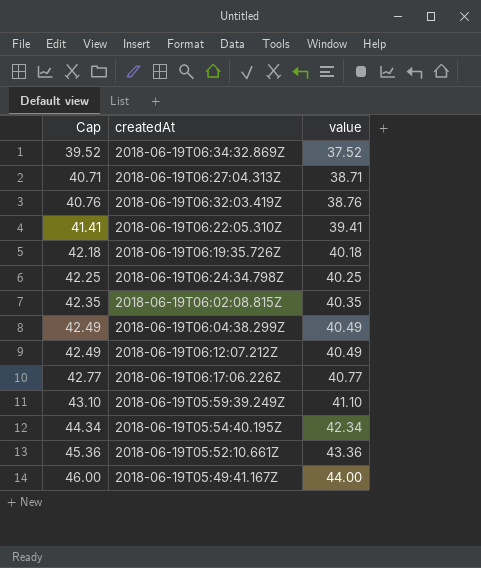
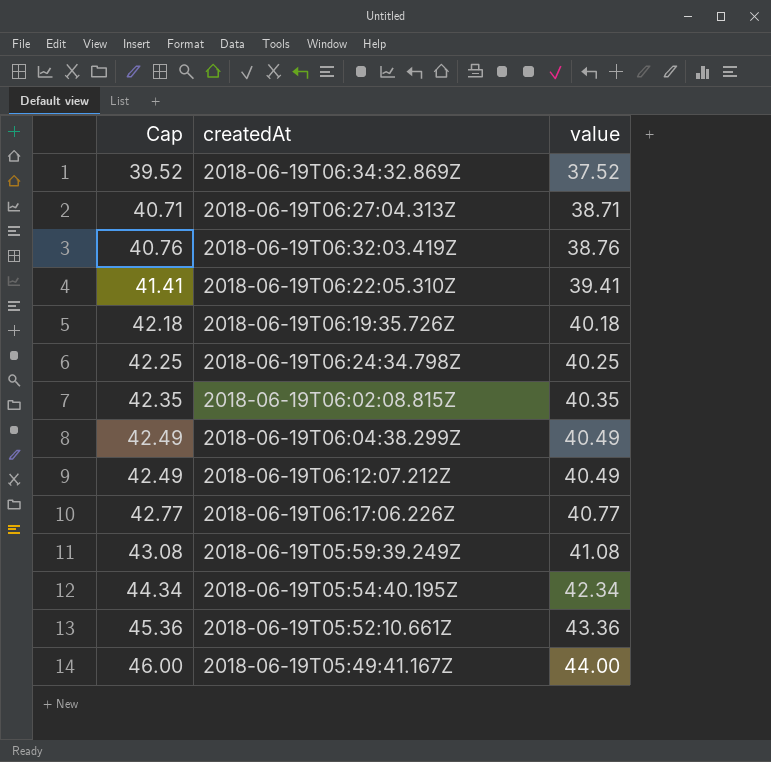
2018-06-19T05:59:39.249Z | Cap: 43.10 -> 43.08
2018-06-19T05:59:39.249Z | value: 41.10 -> 41.08

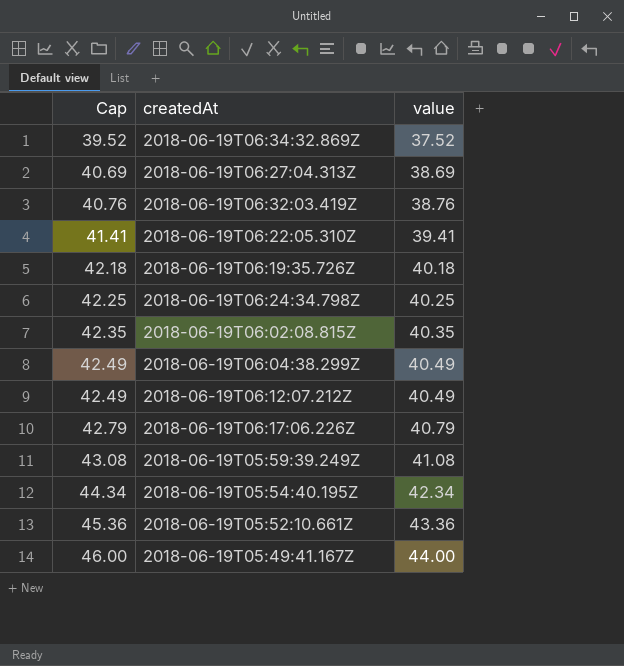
2018-06-19T06:27:04.313Z | Cap: 40.71 -> 40.69
2018-06-19T06:27:04.313Z | value: 38.71 -> 38.69
2018-06-19T06:17:06.226Z | Cap: 42.77 -> 42.79
2018-06-19T06:17:06.226Z | value: 40.77 -> 40.79

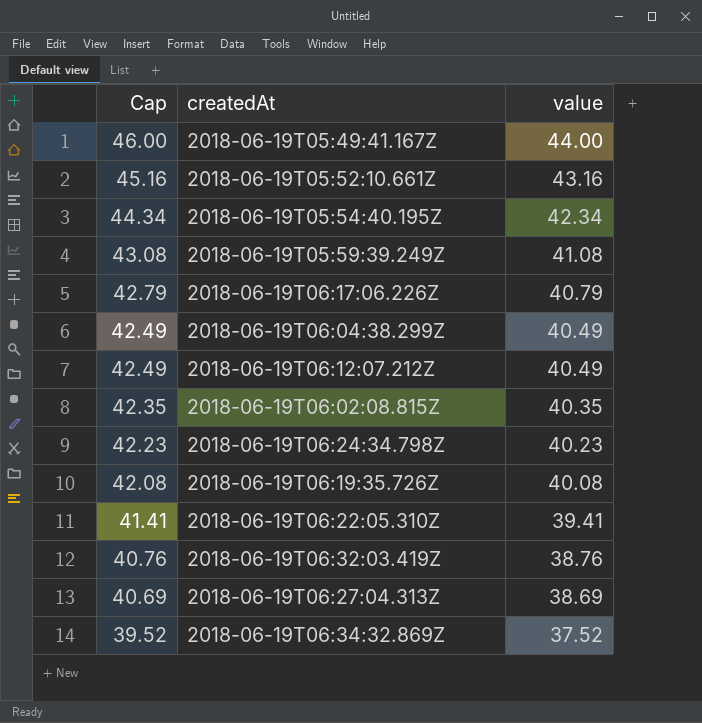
row order: Cap ascending -> Cap descending
2018-06-19T05:52:10.661Z | Cap: 45.36 -> 45.16
2018-06-19T05:52:10.661Z | value: 43.36 -> 43.16
2018-06-19T06:24:34.798Z | Cap: 42.25 -> 42.23
2018-06-19T06:24:34.798Z | value: 40.25 -> 40.23
2018-06-19T06:19:35.726Z | Cap: 42.18 -> 42.08
2018-06-19T06:19:35.726Z | value: 40.18 -> 40.08

